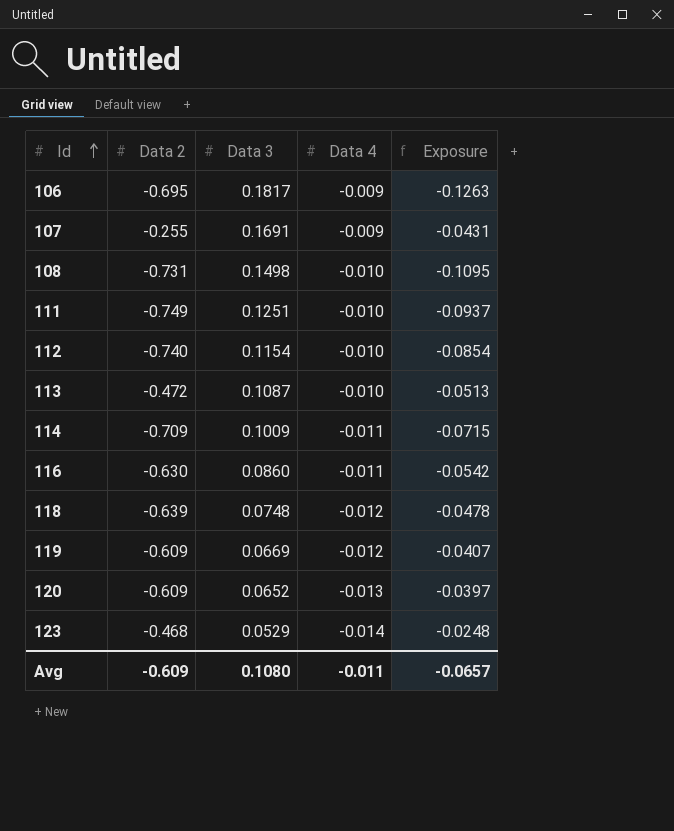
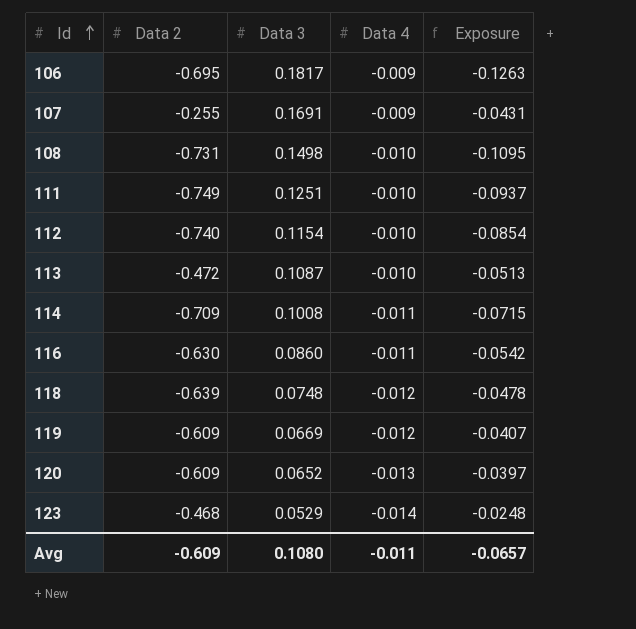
114 | Data 3: 0.1009 -> 0.1008

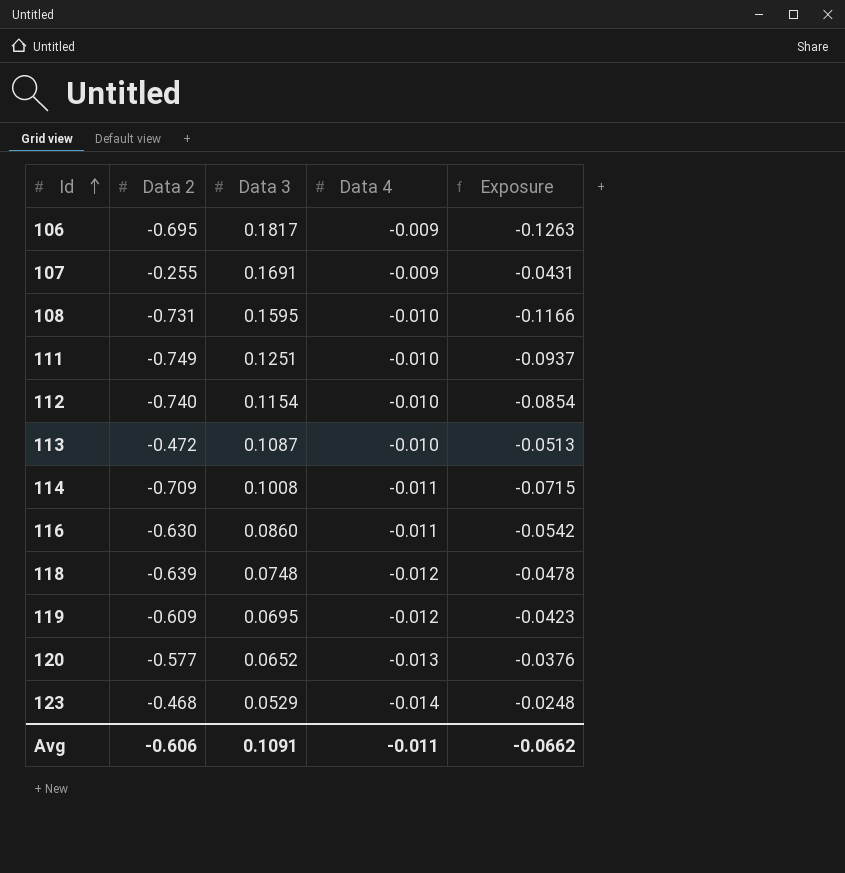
108 | Data 3: 0.1498 -> 0.1595
108 | Exposure: -0.1095 -> -0.1166
119 | Data 3: 0.0669 -> 0.0695
119 | Exposure: -0.0407 -> -0.0423
120 | Data 2: -0.609 -> -0.577
120 | Exposure: -0.0397 -> -0.0376
Avg | Data 2: -0.609 -> -0.606
Avg | Data 3: 0.1080 -> 0.1091
Avg | Exposure: -0.0657 -> -0.0662

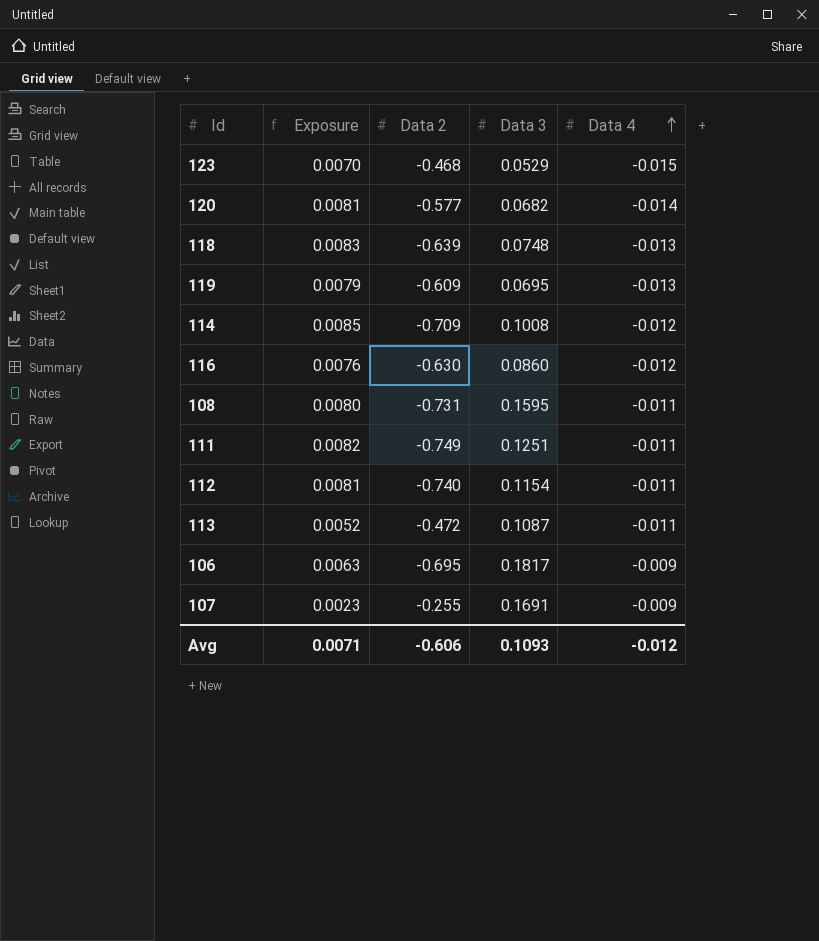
row order: Id ascending -> Data 4 ascending
column Exposure | formula: [Data 2] * [Data 3] -> [Data 2] * [Data 4]
column Exposure | position: 5 -> 2
123 | Data 4: -0.014 -> -0.015
120 | Data 3: 0.0652 -> 0.0682
120 | Data 4: -0.013 -> -0.014
118 | Data 4: -0.012 -> -0.013
119 | Data 4: -0.012 -> -0.013
114 | Data 4: -0.011 -> -0.012
116 | Data 4: -0.011 -> -0.012
108 | Data 4: -0.010 -> -0.011
111 | Data 4: -0.010 -> -0.011
112 | Data 4: -0.010 -> -0.011
113 | Data 4: -0.010 -> -0.011
Avg | Exposure: -0.0662 -> 0.0071
Avg | Data 3: 0.1091 -> 0.1093
Avg | Data 4: -0.011 -> -0.012

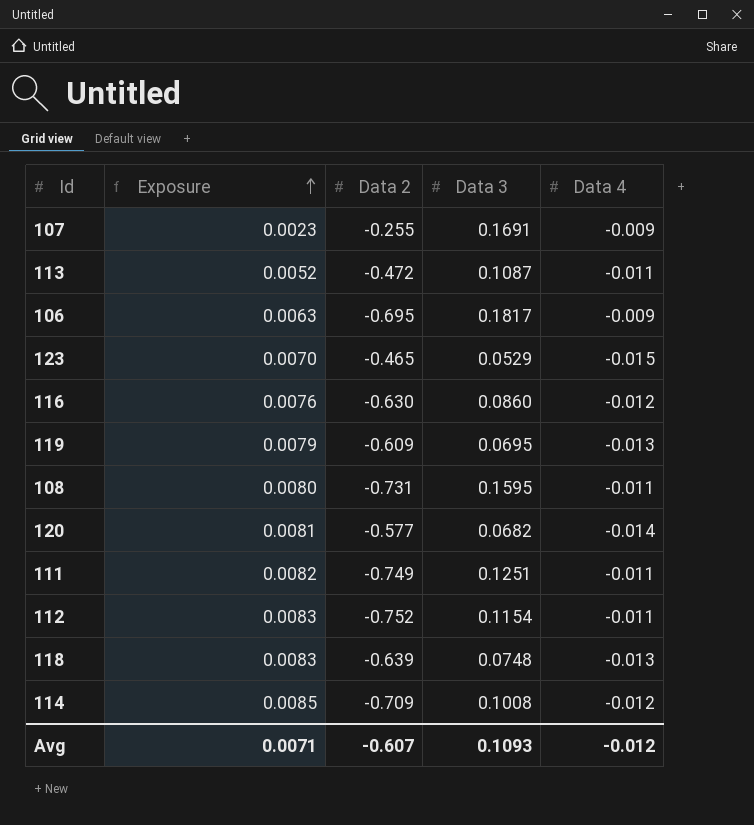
row order: Data 4 ascending -> Exposure ascending
123 | Data 2: -0.468 -> -0.465
112 | Exposure: 0.0081 -> 0.0083
112 | Data 2: -0.740 -> -0.752
Avg | Data 2: -0.606 -> -0.607

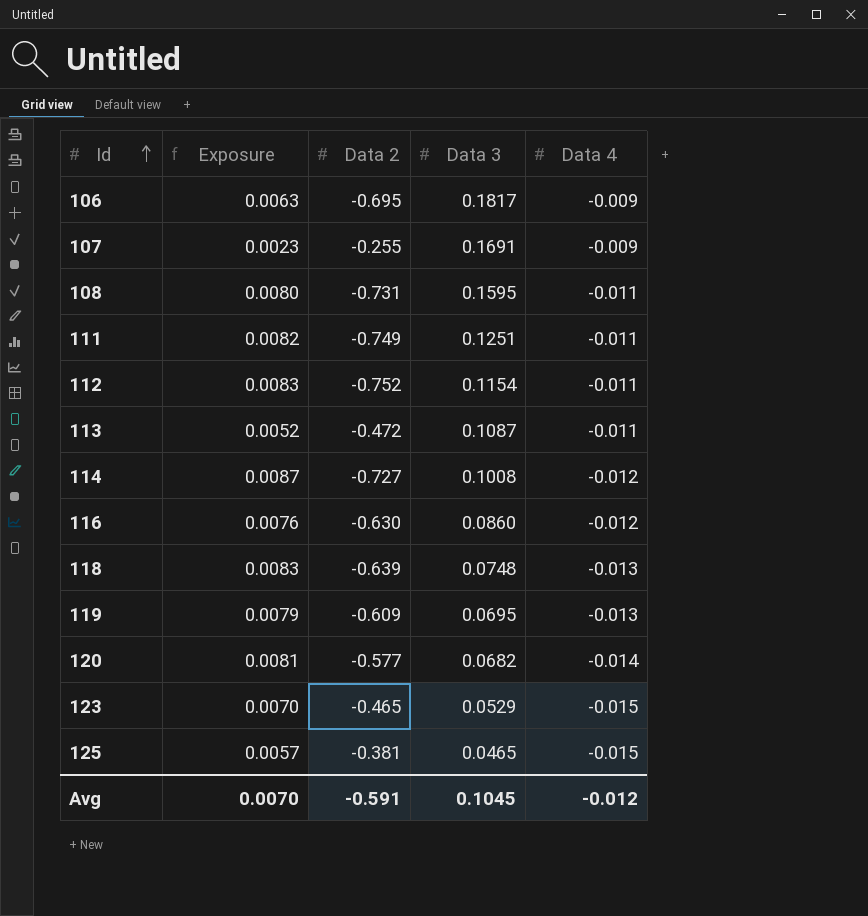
row order: Exposure ascending -> Id ascending
114 | Exposure: 0.0085 -> 0.0087
114 | Data 2: -0.709 -> -0.727
row 125: none -> 0.0057 | -0.381 | 0.0465 | -0.015
Avg | Exposure: 0.0071 -> 0.0070
Avg | Data 2: -0.607 -> -0.591
Avg | Data 3: 0.1093 -> 0.1045

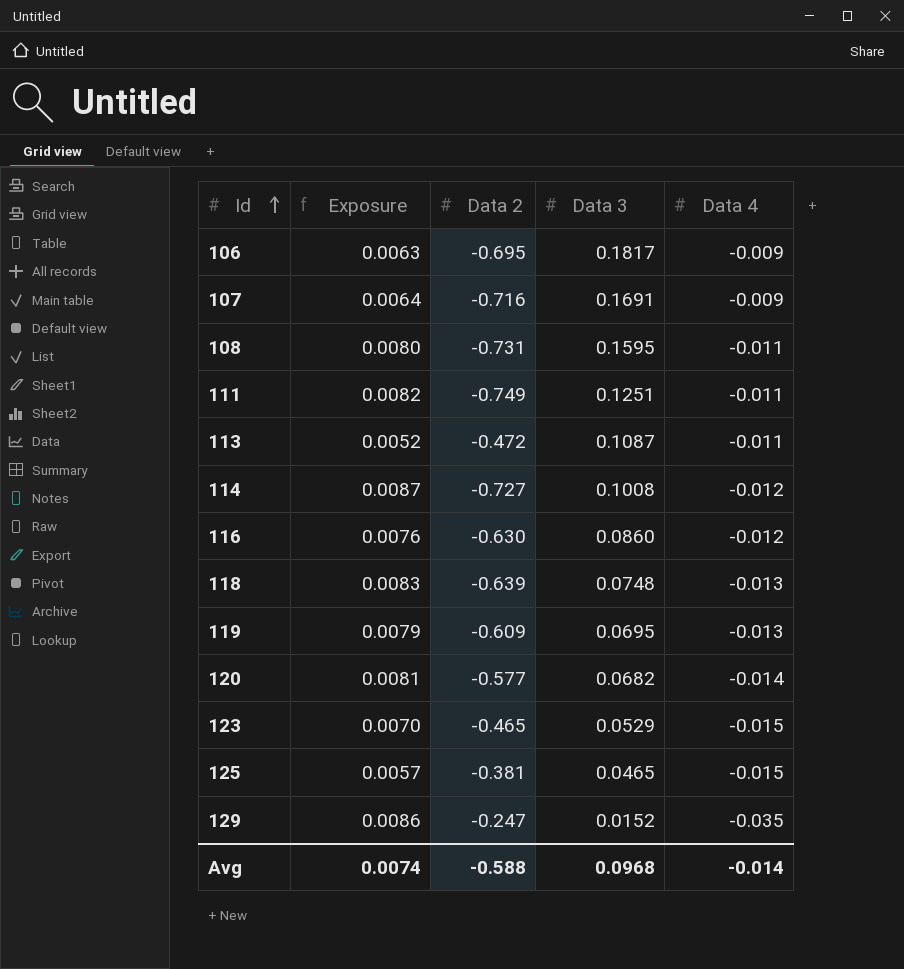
row 112: 0.0083 | -0.752 | 0.1154 | -0.011 -> none
107 | Exposure: 0.0023 -> 0.0064
107 | Data 2: -0.255 -> -0.716
row 129: none -> 0.0086 | -0.247 | 0.0152 | -0.035
Avg | Exposure: 0.0070 -> 0.0074
Avg | Data 2: -0.591 -> -0.588
Avg | Data 3: 0.1045 -> 0.0968
Avg | Data 4: -0.012 -> -0.014

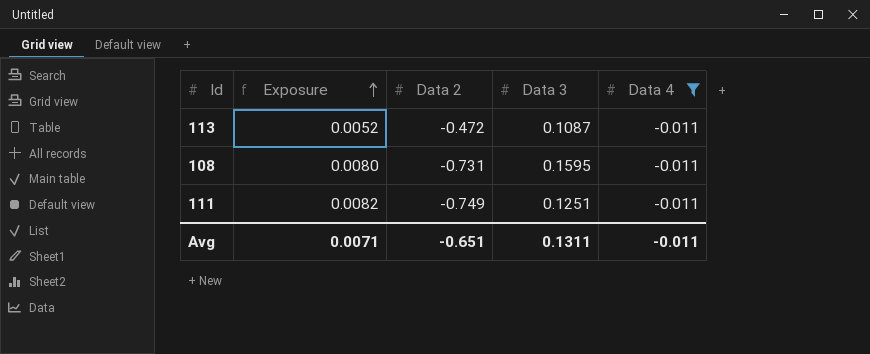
filter: none -> Data 4 = -0.011
row order: Id ascending -> Exposure ascending
Avg | Exposure: 0.0074 -> 0.0071
Avg | Data 2: -0.588 -> -0.651
Avg | Data 3: 0.0968 -> 0.1311
Avg | Data 4: -0.014 -> -0.011

